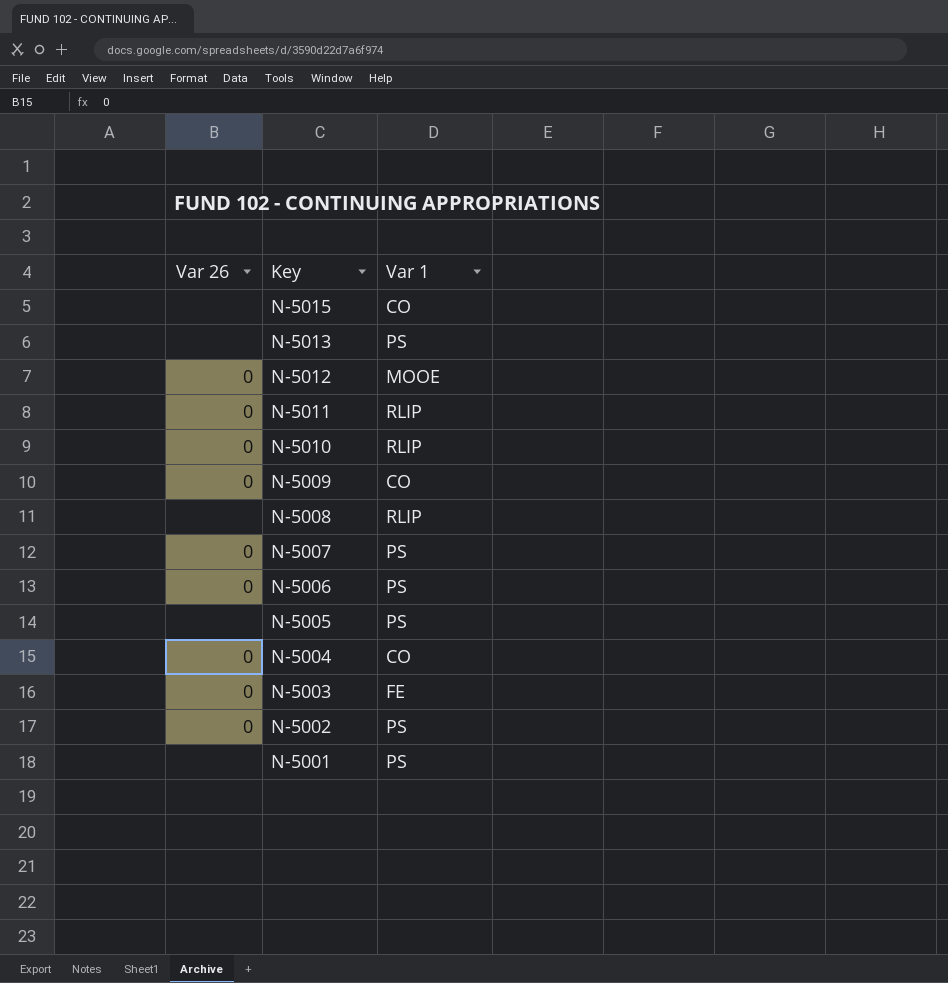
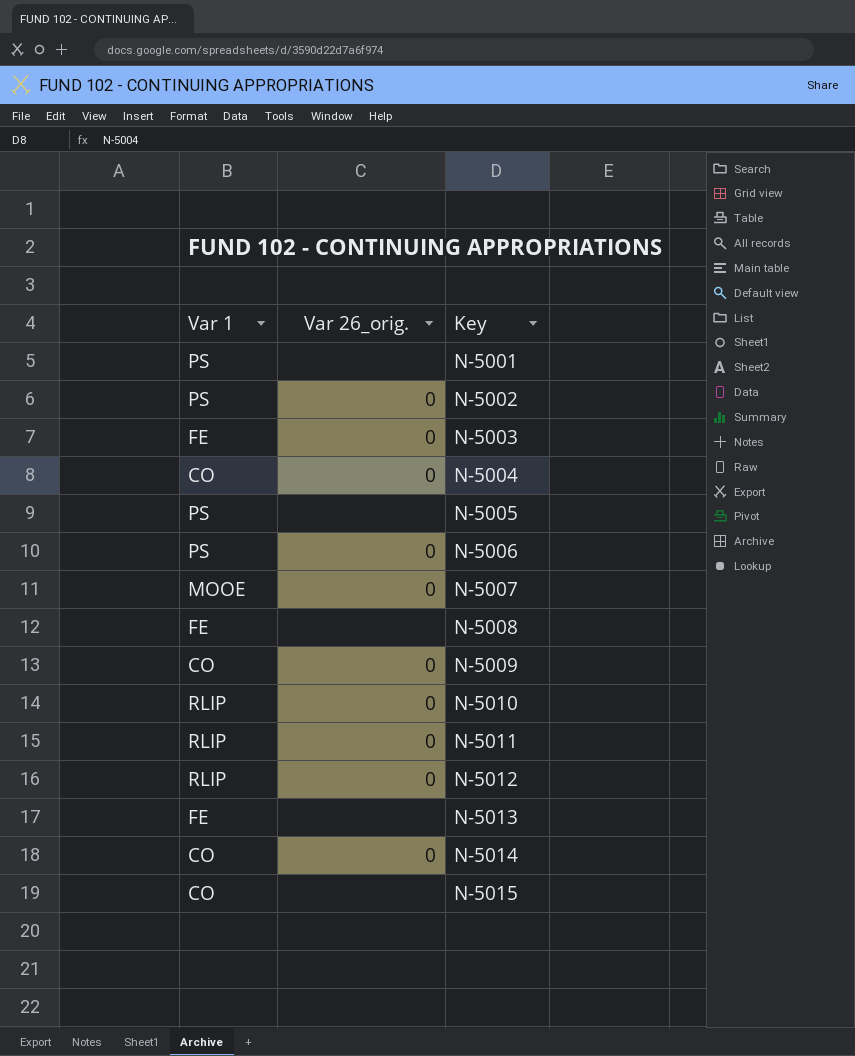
row order: Key descending -> Key ascending
column Var 1 | position: 3 -> 1
column name: Var 26 -> Var 26_orig.
N-5007 | Var 1: PS -> MOOE
N-5008 | Var 1: RLIP -> FE
N-5012 | Var 1: MOOE -> RLIP
N-5013 | Var 1: PS -> FE
row N-5014: none -> CO | 0

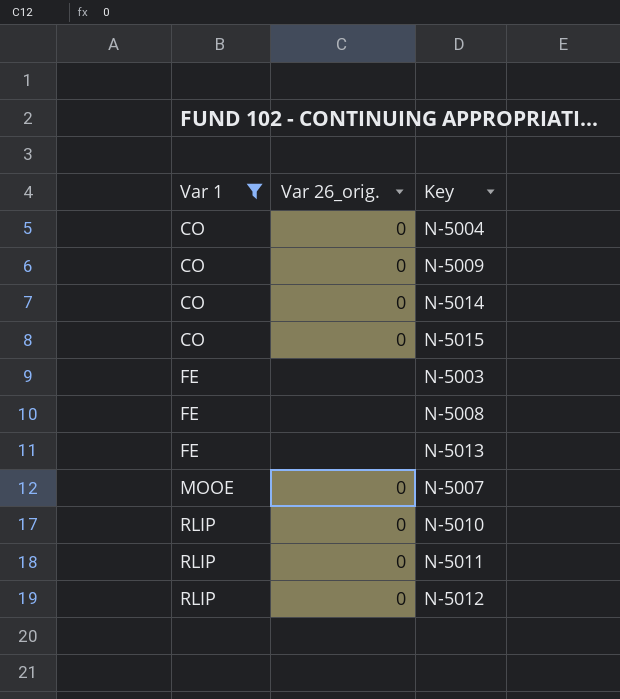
filter: none -> Var 1 != PS
row order: Key ascending -> Var 1 ascending
N-5015 | Var 26_orig.: none -> 0
N-5003 | Var 26_orig.: 0 -> none

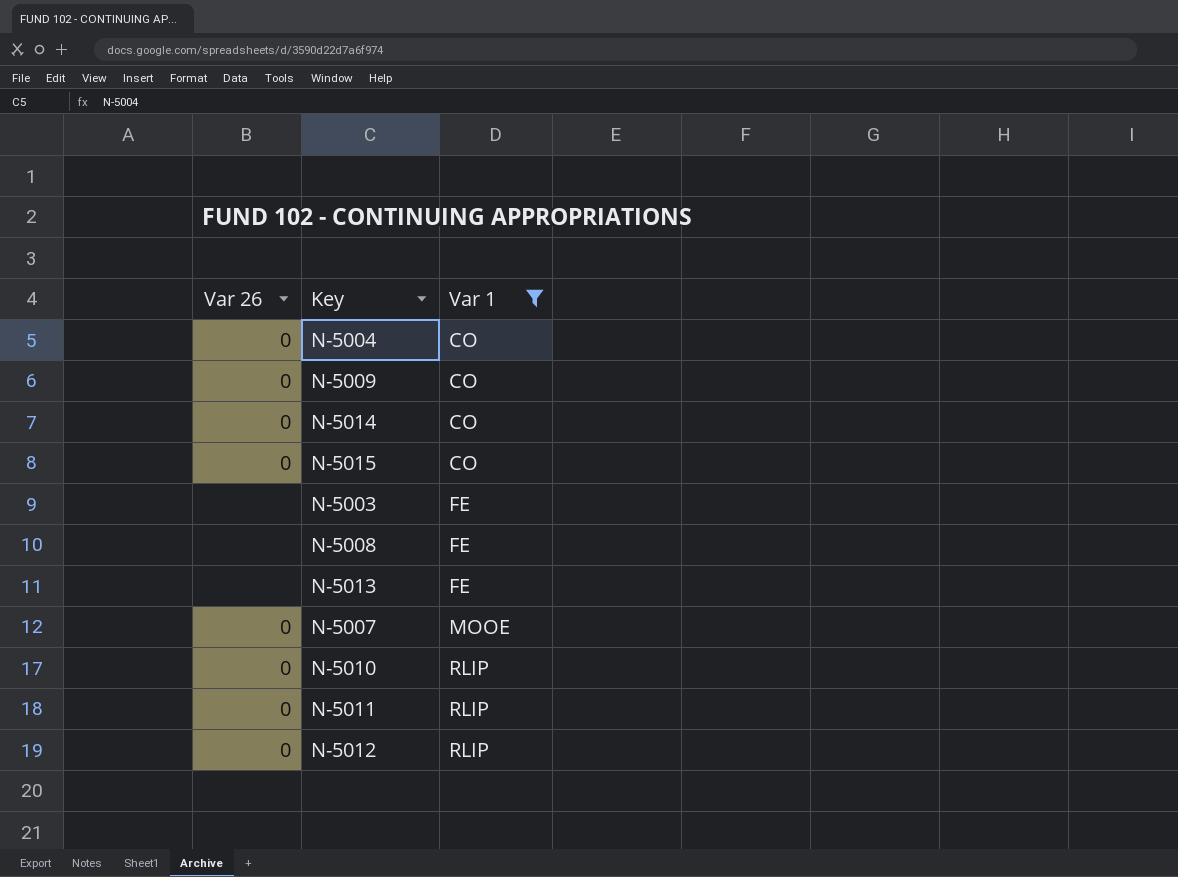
column name: Var 26_orig. -> Var 26
column Var 1 | position: 1 -> 3

